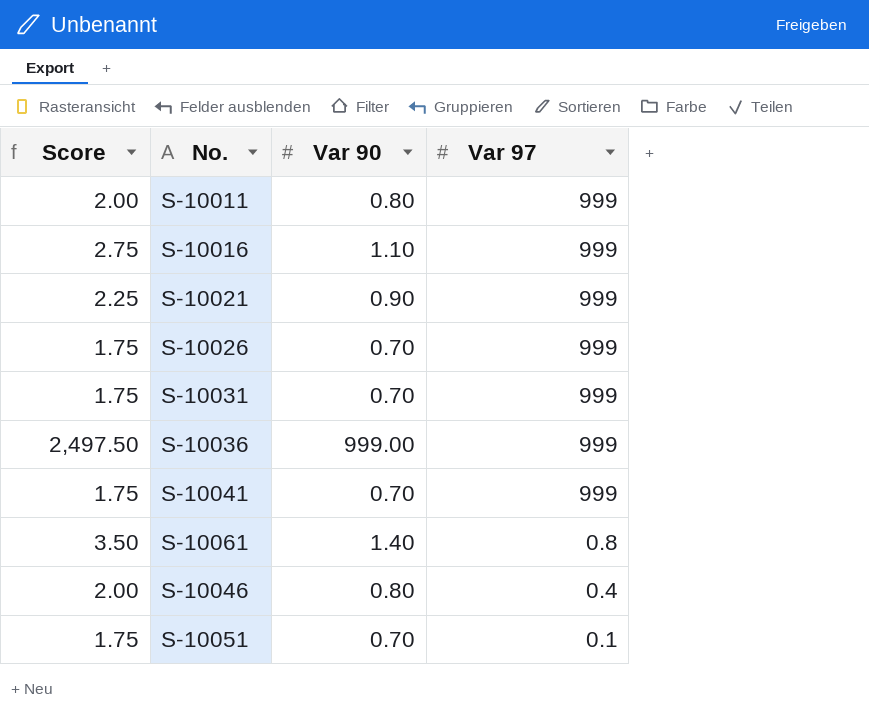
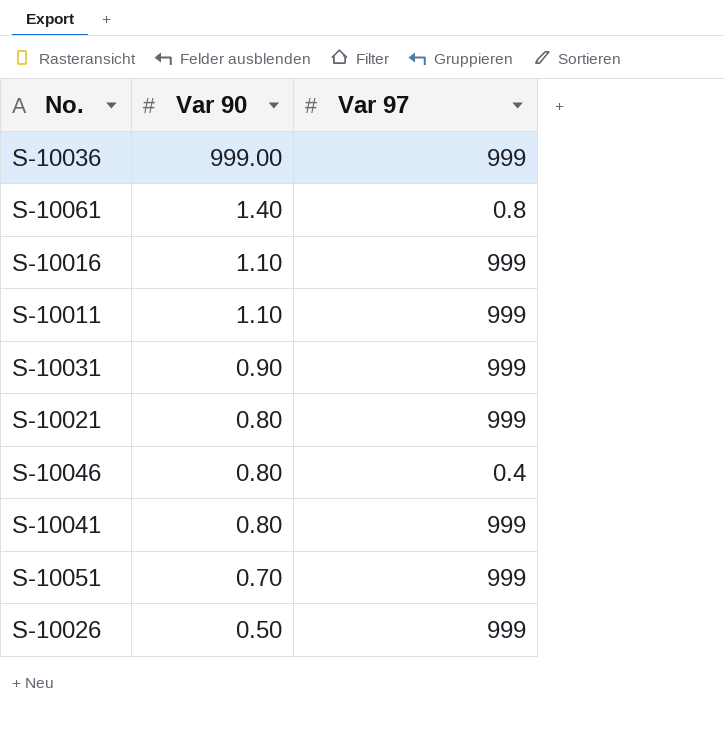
row order: Var 97 descending -> Var 90 descending
column Score | formula: [Var 90] * 2.5 -> none
S-10011 | Var 90: 0.80 -> 1.10
S-10031 | Var 90: 0.70 -> 0.90
S-10021 | Var 90: 0.90 -> 0.80
S-10041 | Var 90: 0.70 -> 0.80
S-10051 | Var 97: 0.1 -> 999
S-10026 | Var 90: 0.70 -> 0.50

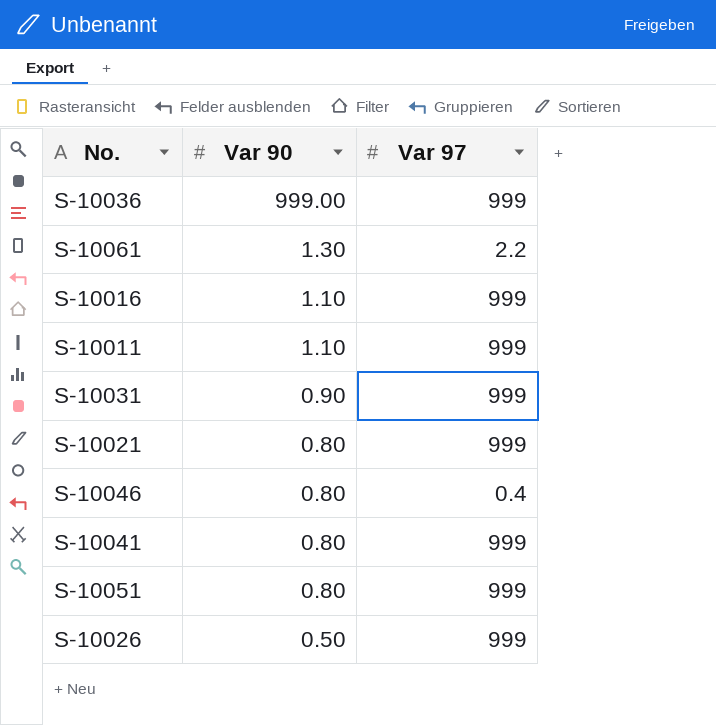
S-10061 | Var 90: 1.40 -> 1.30
S-10061 | Var 97: 0.8 -> 2.2
S-10051 | Var 90: 0.70 -> 0.80

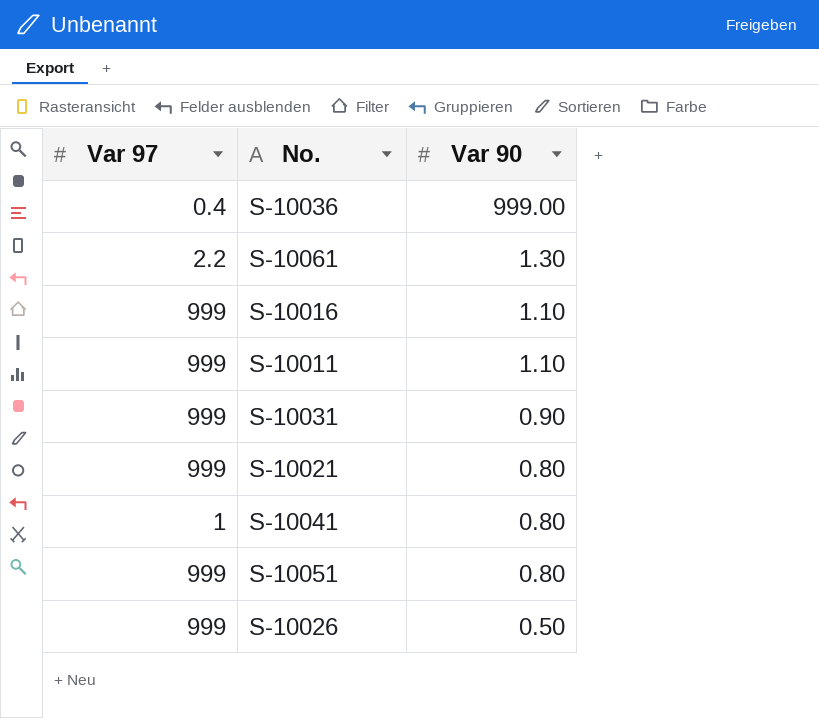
column Var 97 | position: 3 -> 1
row S-10046: 0.80 | 0.4 -> none
S-10036 | Var 97: 999 -> 0.4
S-10041 | Var 97: 999 -> 1

